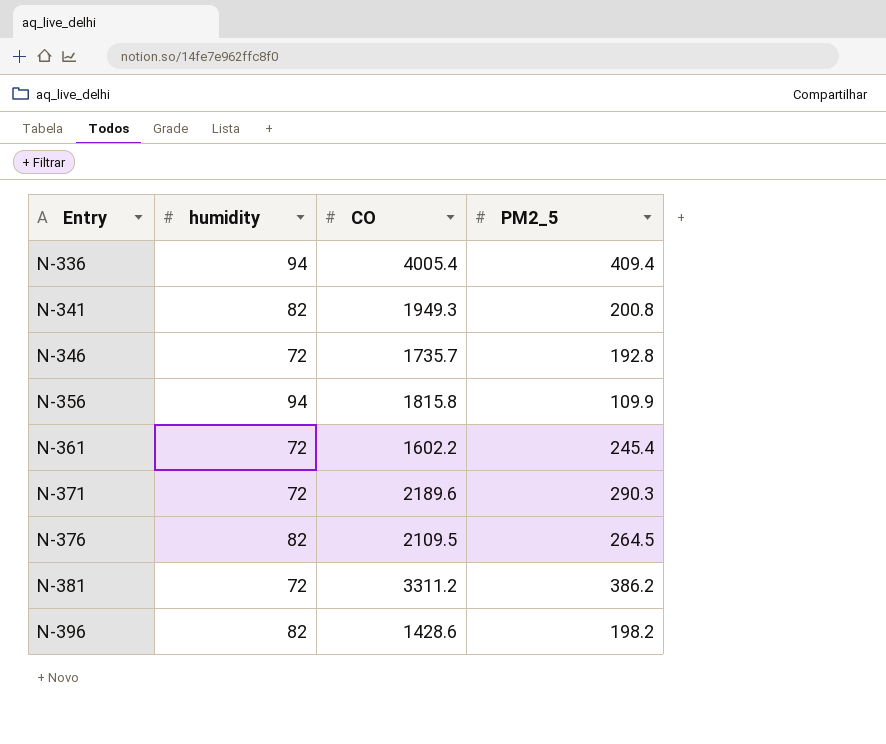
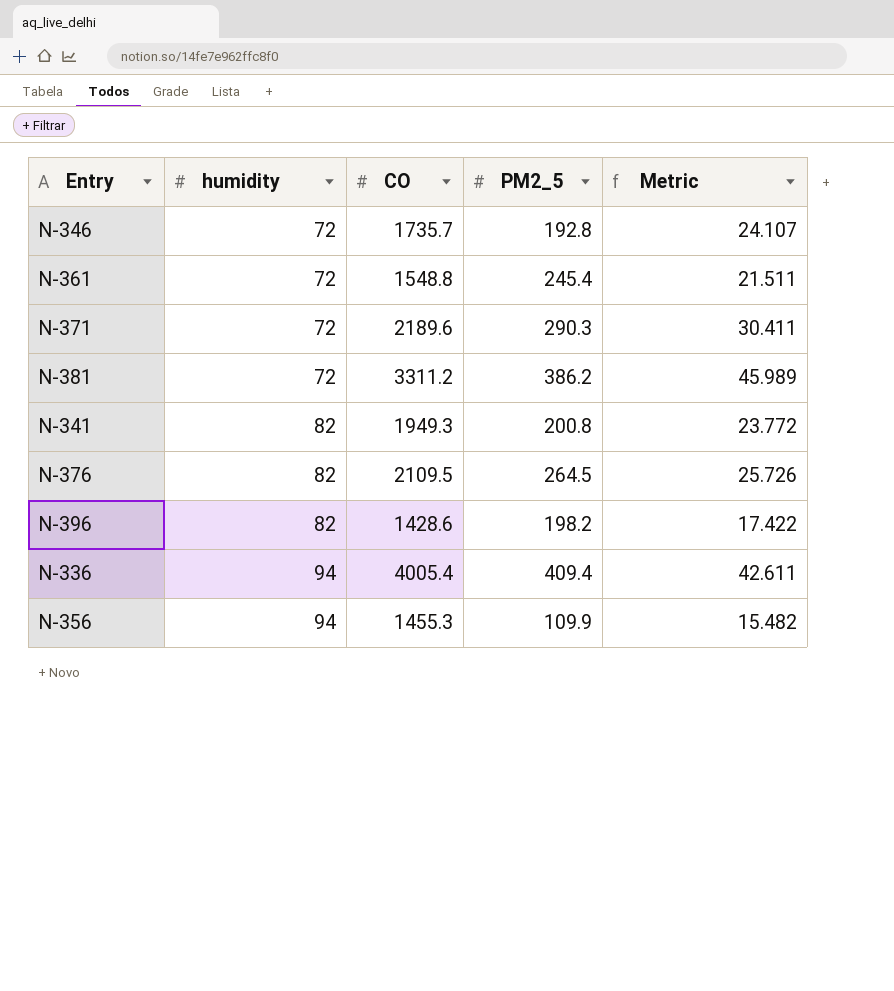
row order: Entry ascending -> humidity ascending
column Metric | formula: none -> [CO] / [humidity]
N-361 | CO: 1602.2 -> 1548.8
N-356 | CO: 1815.8 -> 1455.3

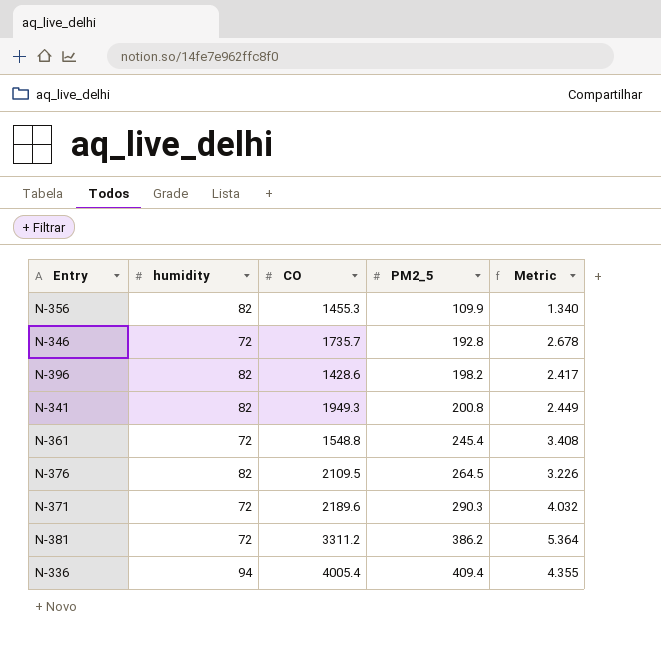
row order: humidity ascending -> PM2_5 ascending
column Metric | formula: [CO] / [humidity] -> [PM2_5] / [humidity]
N-356 | humidity: 94 -> 82

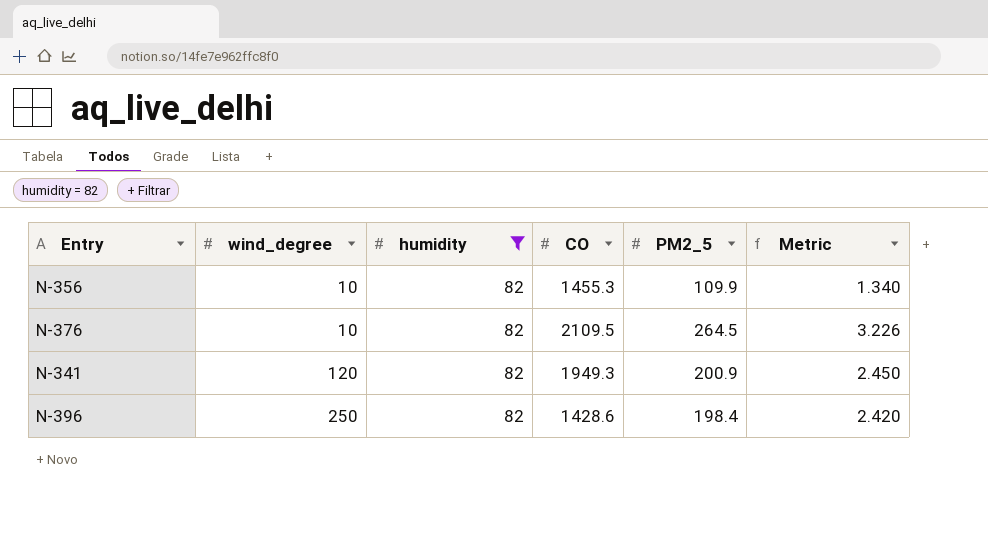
filter: none -> humidity = 82
row order: PM2_5 ascending -> wind_degree ascending
column wind_degree | position: none -> 2
N-341 | PM2_5: 200.8 -> 200.9
N-341 | Metric: 2.449 -> 2.450
N-396 | PM2_5: 198.2 -> 198.4
N-396 | Metric: 2.417 -> 2.420

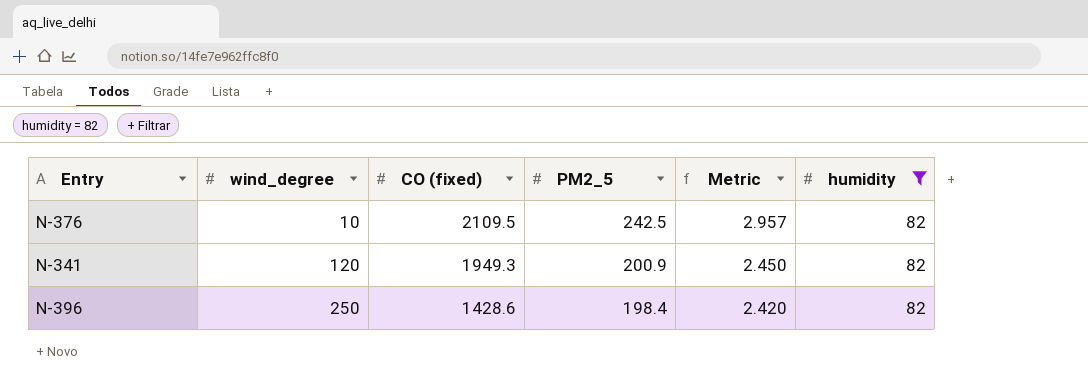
column name: CO -> CO (fixed)
column humidity | position: 3 -> 6
row N-356: 10 | 82 | 1455.3 | 109.9 | 1.340 -> none
N-376 | PM2_5: 264.5 -> 242.5
N-376 | Metric: 3.226 -> 2.957

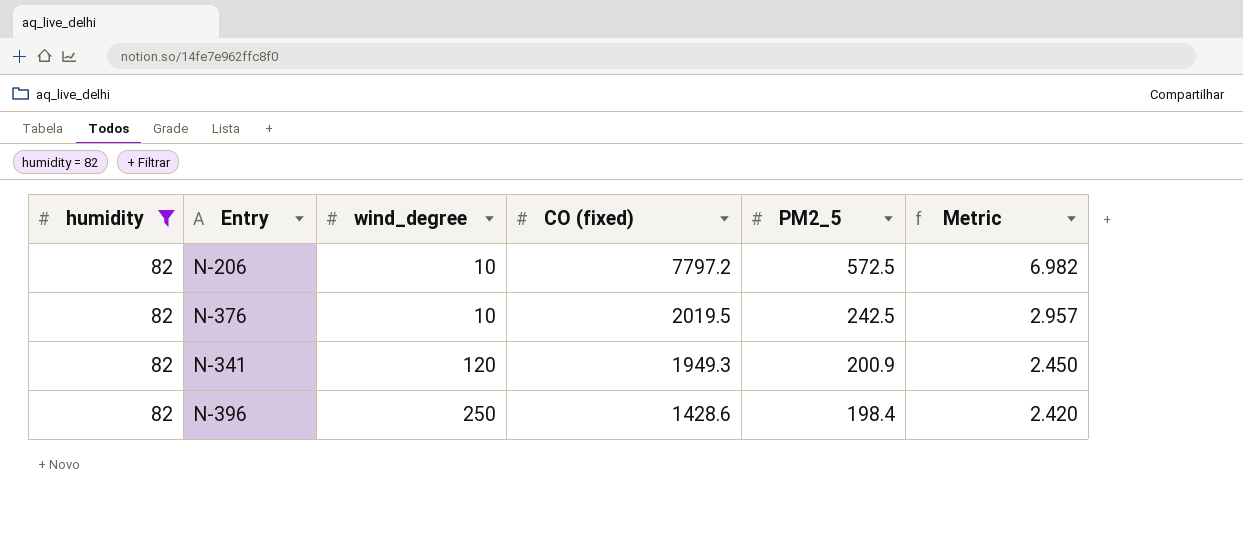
column humidity | position: 6 -> 1
row N-206: none -> 82 | 10 | 7797.2 | 572.5 | 6.982
N-376 | CO (fixed): 2109.5 -> 2019.5

